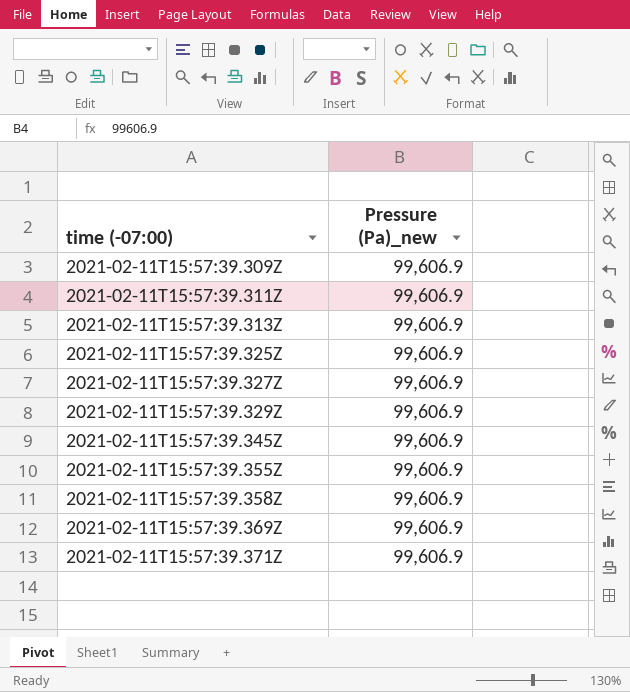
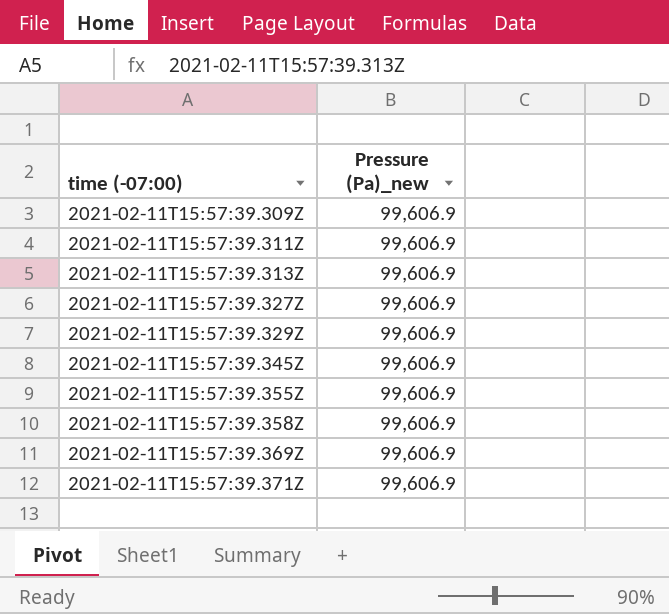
row 2021-02-11T15:57:39.325Z: 99,606.9 -> none

